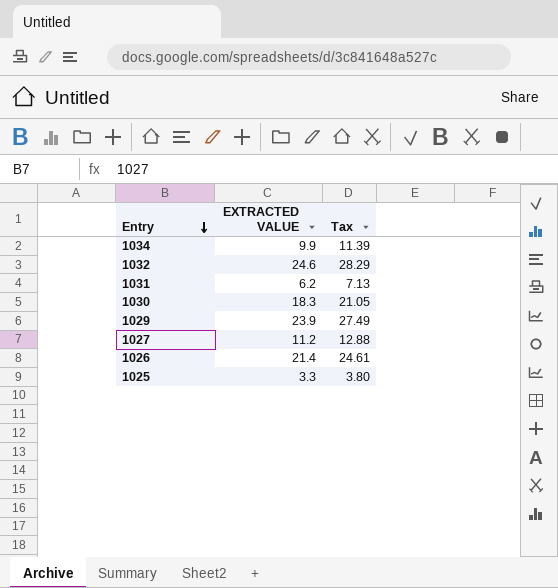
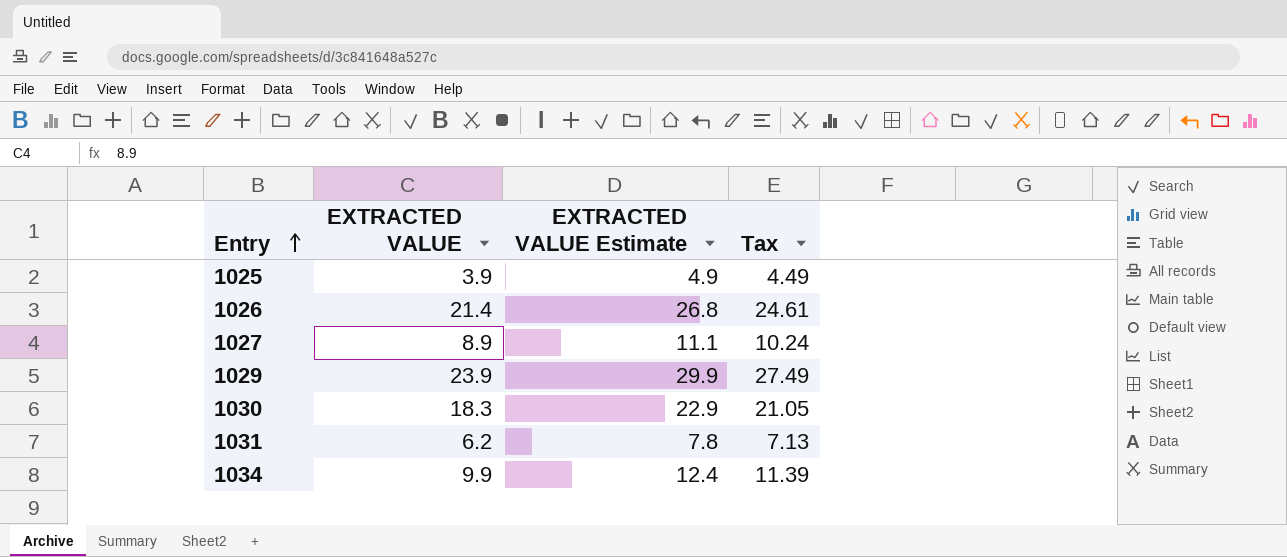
row order: Entry descending -> Entry ascending
column EXTRACTED VALUE Estimate | formula: none -> [EXTRACTED VALUE] * 1.25
row 1032: 24.6 | 28.29 -> none
1025 | EXTRACTED VALUE: 3.3 -> 3.9
1025 | Tax: 3.80 -> 4.49
1027 | EXTRACTED VALUE: 11.2 -> 8.9
1027 | Tax: 12.88 -> 10.24

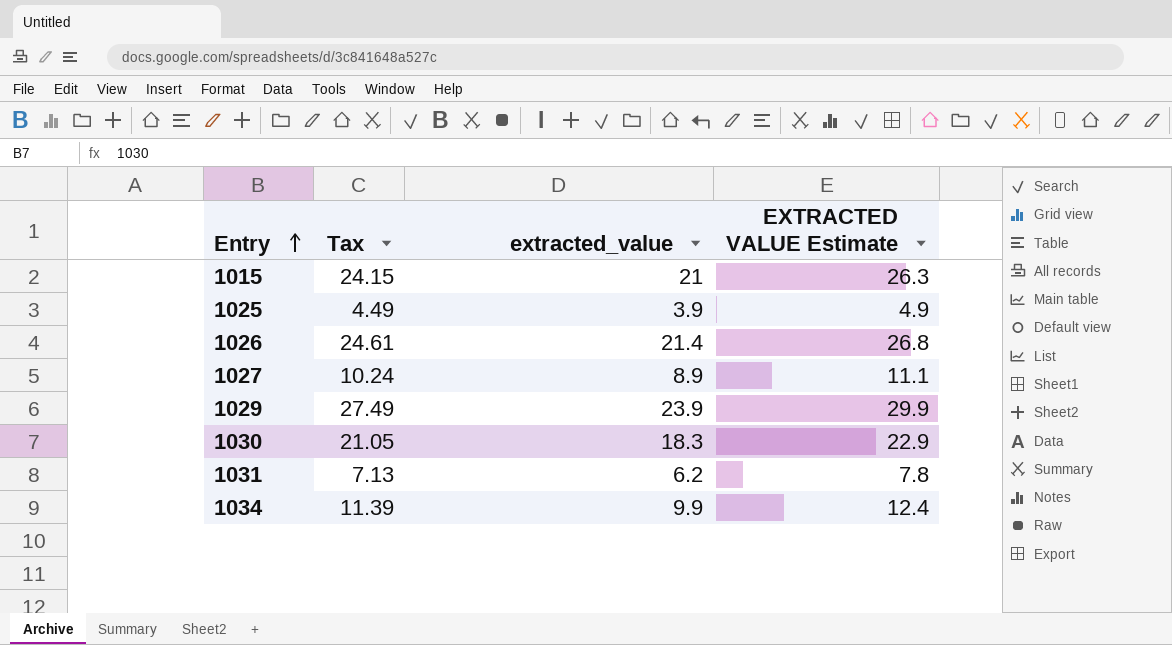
column Tax | position: 4 -> 2
column name: EXTRACTED VALUE -> extracted_value
row 1015: none -> 24.15 | 21 | 26.3

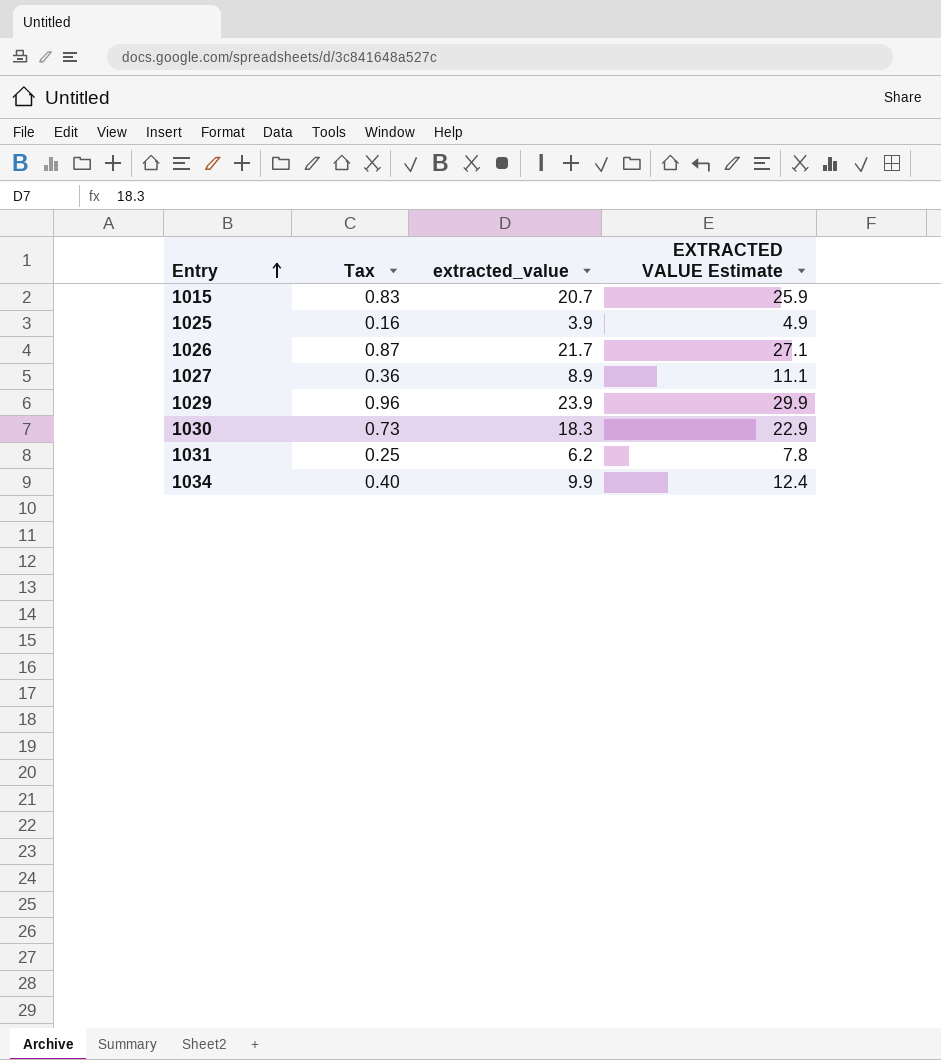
column Tax | formula: [extracted_value] * 1.15 -> [extracted_value] * 0.04
1015 | extracted_value: 21 -> 20.7
1015 | EXTRACTED VALUE Estimate: 26.3 -> 25.9
1026 | extracted_value: 21.4 -> 21.7
1026 | EXTRACTED VALUE Estimate: 26.8 -> 27.1

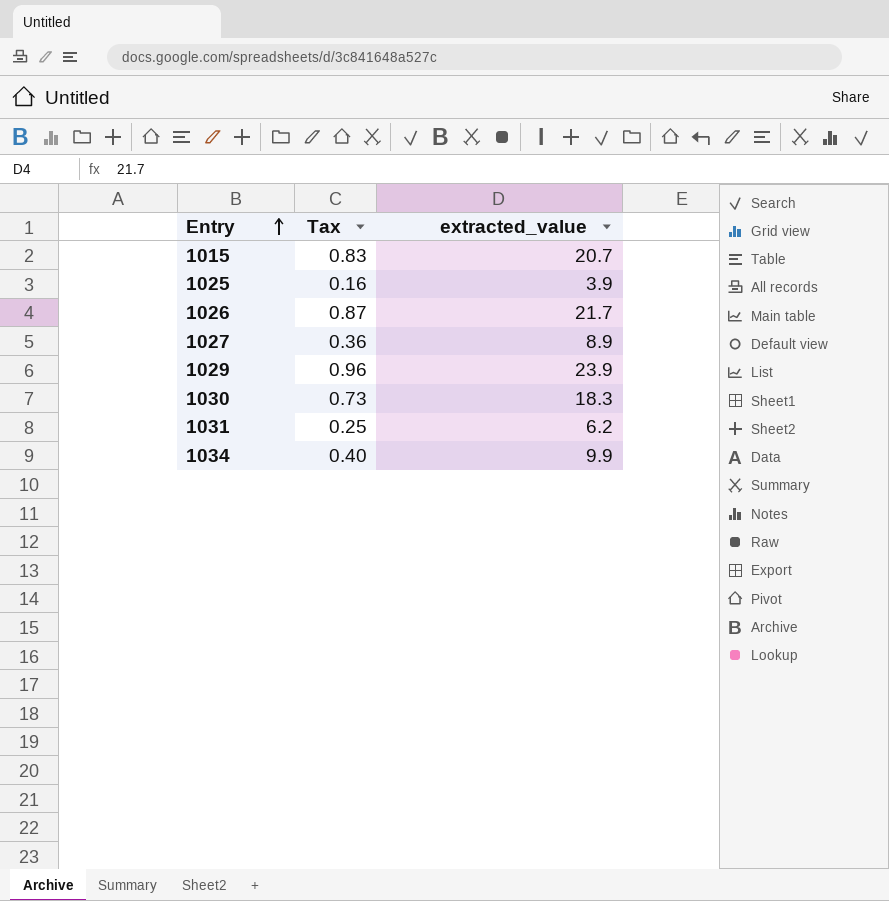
column EXTRACTED VALUE Estimate | formula: [extracted_value] * 1.25 -> none

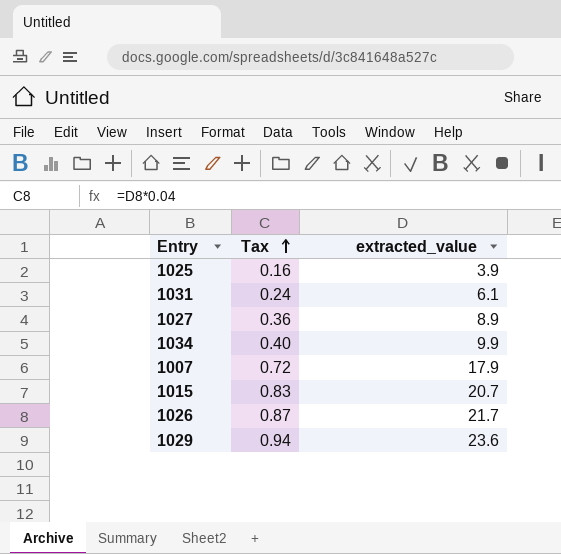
row order: Entry ascending -> Tax ascending
row 1030: 0.73 | 18.3 -> none
1031 | Tax: 0.25 -> 0.24
1031 | extracted_value: 6.2 -> 6.1
row 1007: none -> 0.72 | 17.9
1029 | Tax: 0.96 -> 0.94
1029 | extracted_value: 23.9 -> 23.6

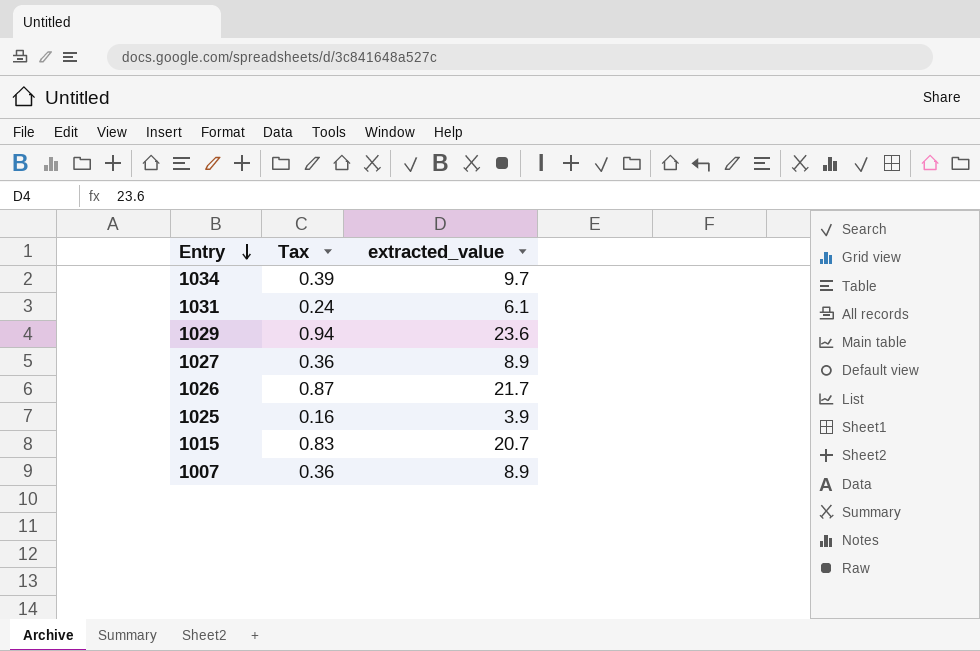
row order: Tax ascending -> Entry descending
1034 | Tax: 0.40 -> 0.39
1034 | extracted_value: 9.9 -> 9.7
1007 | Tax: 0.72 -> 0.36
1007 | extracted_value: 17.9 -> 8.9

